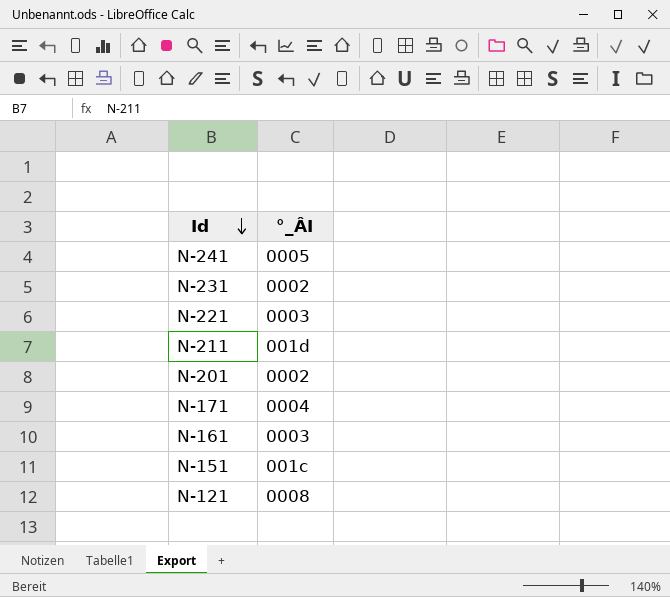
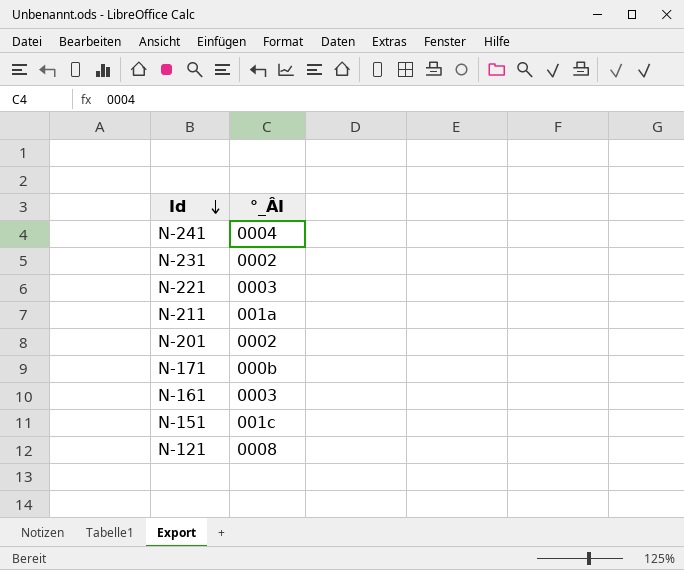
N-241 | °_ÂI: 0005 -> 0004
N-211 | °_ÂI: 001d -> 001a
N-171 | °_ÂI: 0004 -> 000b

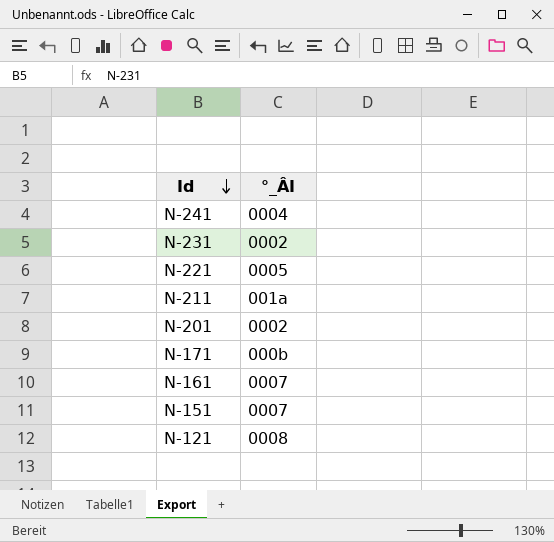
N-221 | °_ÂI: 0003 -> 0005
N-161 | °_ÂI: 0003 -> 0007
N-151 | °_ÂI: 001c -> 0007

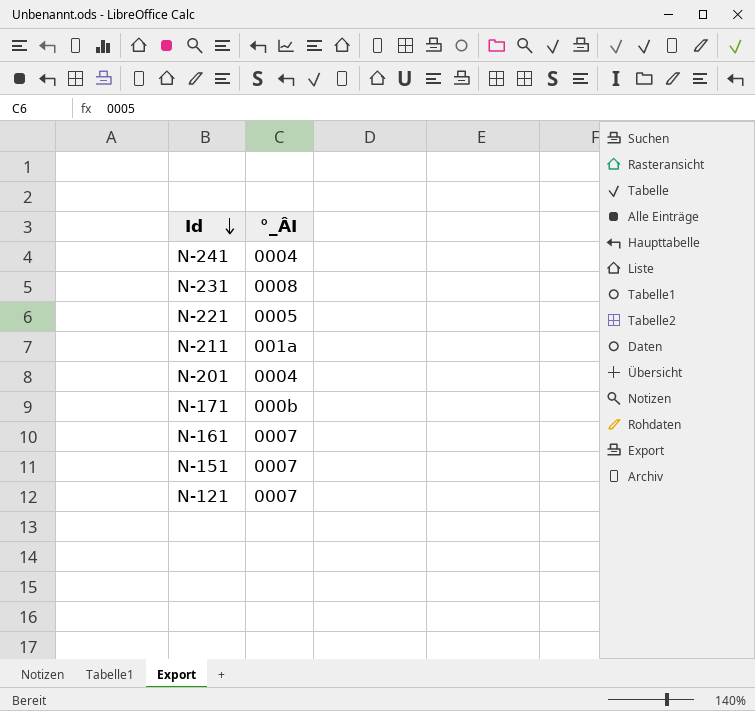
N-231 | °_ÂI: 0002 -> 0008
N-201 | °_ÂI: 0002 -> 0004
N-121 | °_ÂI: 0008 -> 0007

